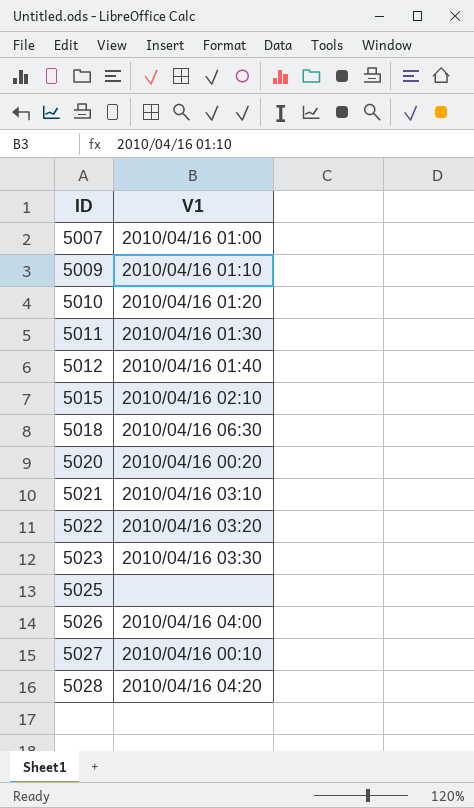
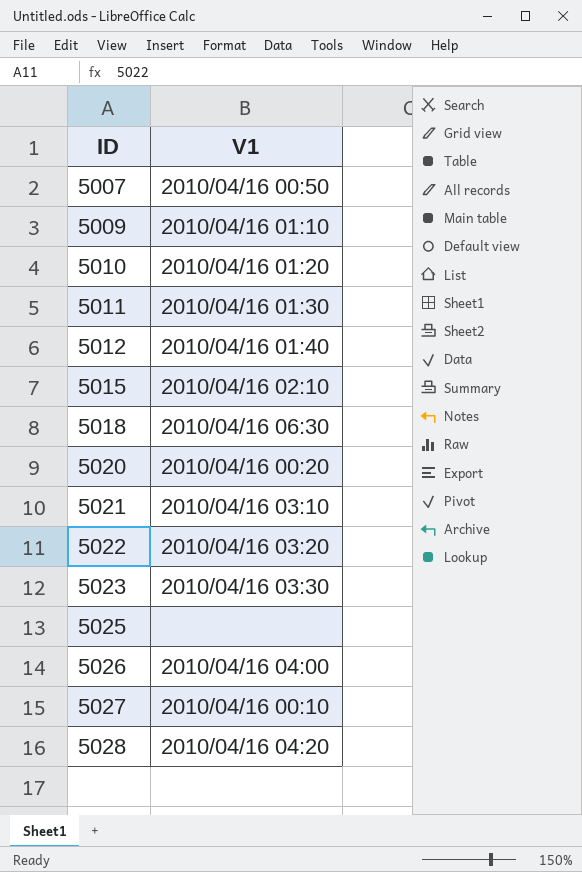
5007 | V1: 2010/04/16 01:00 -> 2010/04/16 00:50

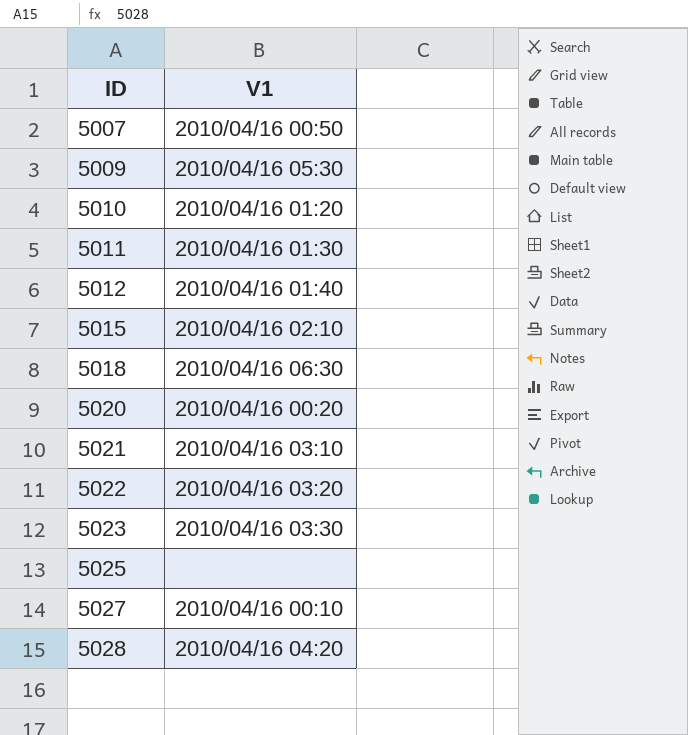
row 5026: 2010/04/16 04:00 -> none
5009 | V1: 2010/04/16 01:10 -> 2010/04/16 05:30

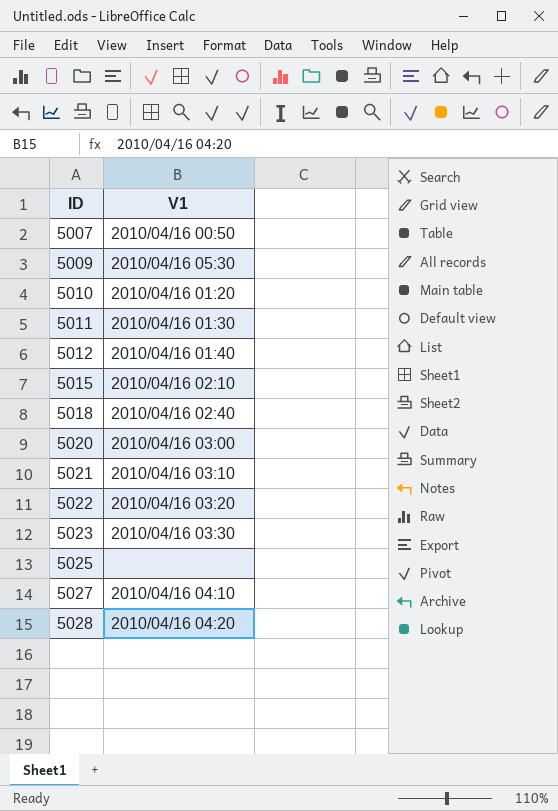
5018 | V1: 2010/04/16 06:30 -> 2010/04/16 02:40
5020 | V1: 2010/04/16 00:20 -> 2010/04/16 03:00
5027 | V1: 2010/04/16 00:10 -> 2010/04/16 04:10

